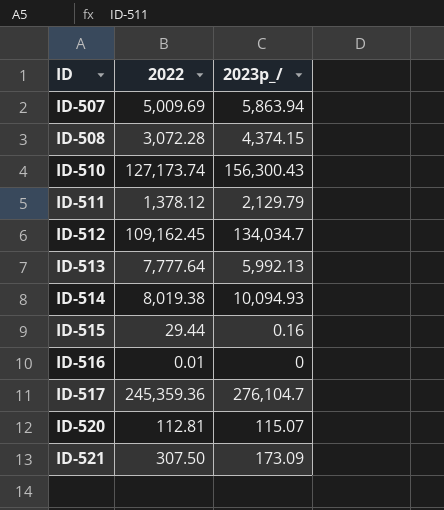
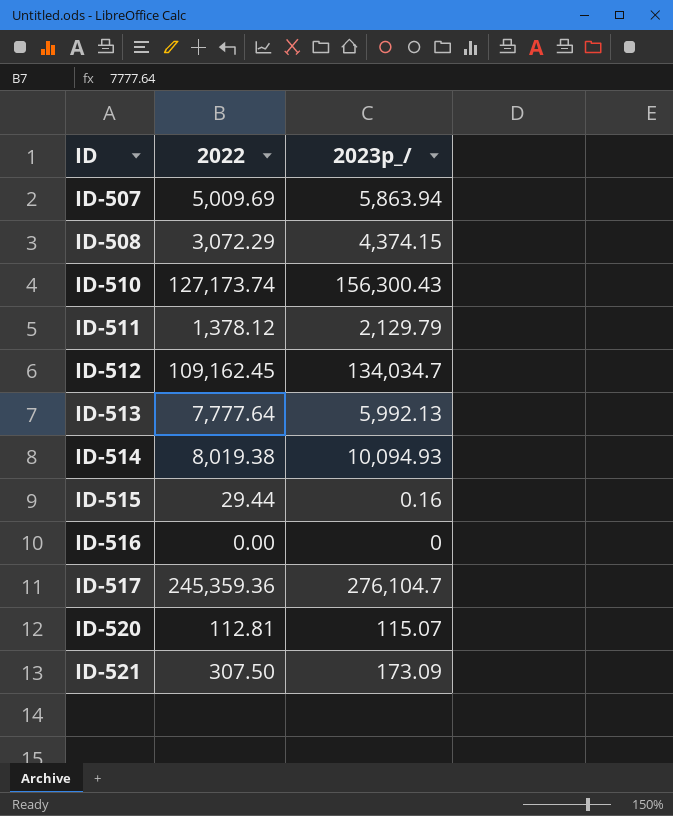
ID-508 | 2022: 3,072.28 -> 3,072.29
ID-516 | 2022: 0.01 -> 0.00

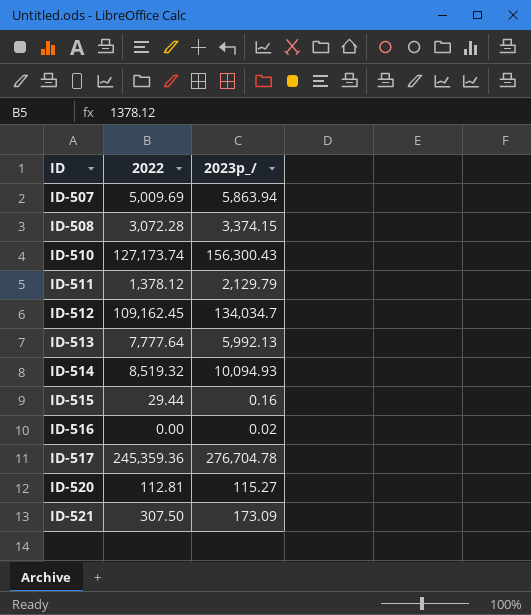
ID-508 | 2022: 3,072.29 -> 3,072.28
ID-508 | 2023p_/: 4,374.15 -> 3,374.15
ID-514 | 2022: 8,019.38 -> 8,519.32
ID-516 | 2023p_/: 0 -> 0.02
ID-517 | 2023p_/: 276,104.7 -> 276,704.78
ID-520 | 2023p_/: 115.07 -> 115.27

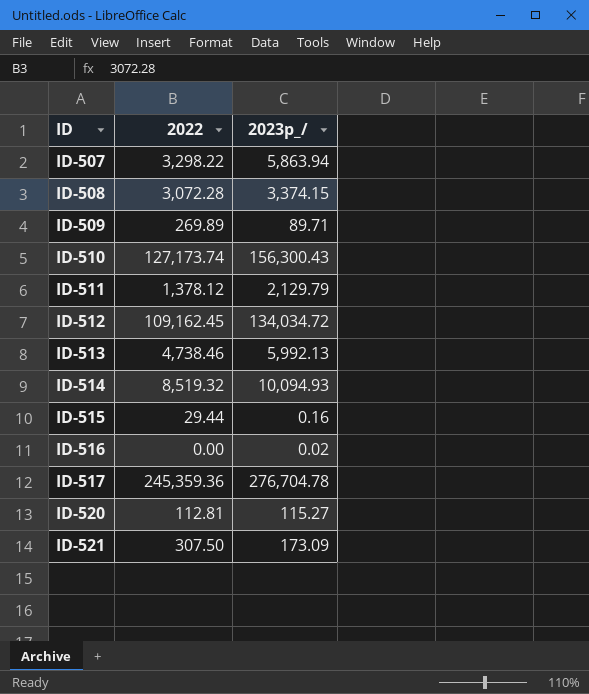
ID-507 | 2022: 5,009.69 -> 3,298.22
row ID-509: none -> 269.89 | 89.71
ID-512 | 2023p_/: 134,034.7 -> 134,034.72
ID-513 | 2022: 7,777.64 -> 4,738.46

